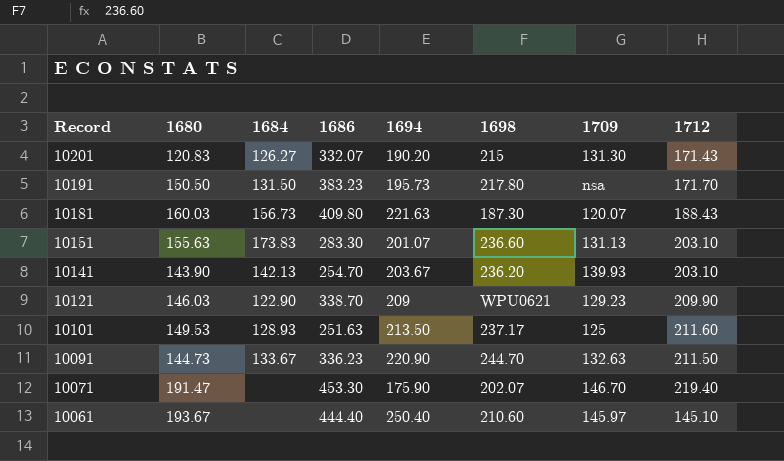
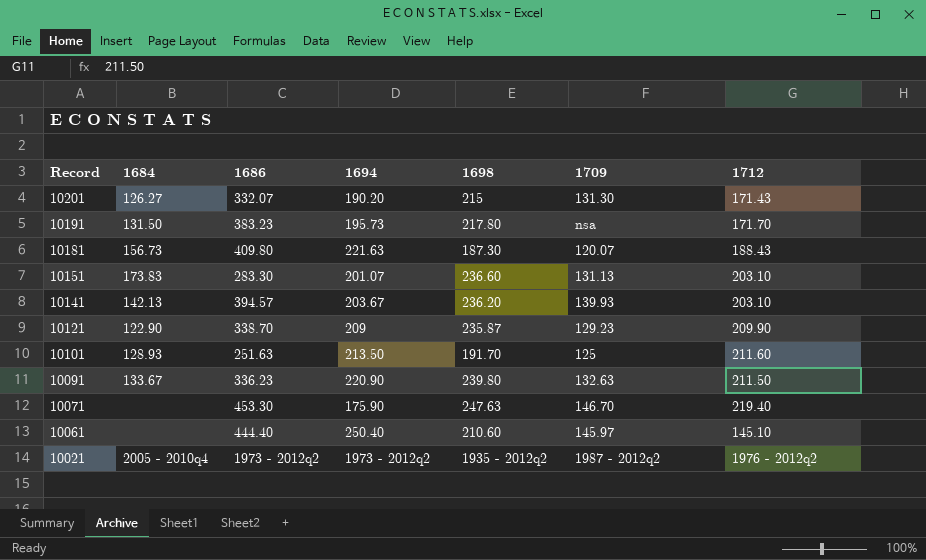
column 1680 | position: 2 -> none
10141 | 1686: 254.70 -> 394.57
10121 | 1698: WPU0621 -> 235.87
10101 | 1698: 237.17 -> 191.70
10091 | 1698: 244.70 -> 239.80
10071 | 1698: 202.07 -> 247.63
row 10021: none -> 2005 - 2010q4 | 1973 - 2012q2 | 1973 - 2012q2 | 1935 - 2012q2 | 1987 - 2012q2 | 1976 - 2012q2

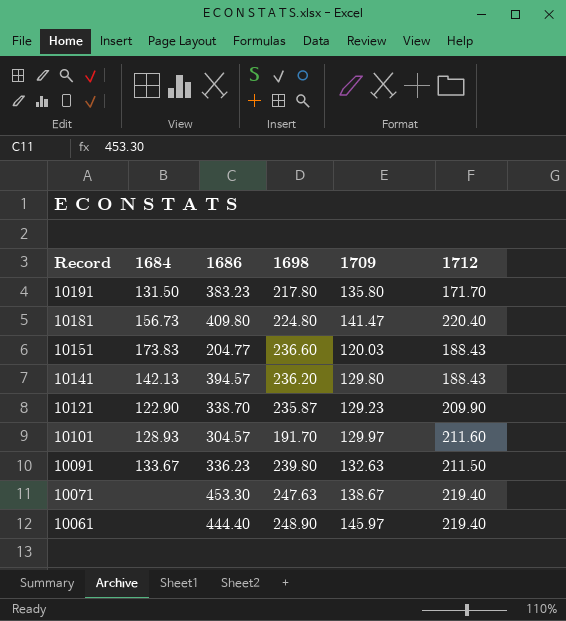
column 1694 | position: 4 -> none
row 10201: 126.27 | 332.07 | 190.20 | 215 | 131.30 | 171.43 -> none
row 10021: 2005 - 2010q4 | 1973 - 2012q2 | 1973 - 2012q2 | 1935 - 2012q2 | 1987 - 2012q2 | 1976 - 2012q2 -> none
10191 | 1709: nsa -> 135.80
10181 | 1698: 187.30 -> 224.80
10181 | 1709: 120.07 -> 141.47
10181 | 1712: 188.43 -> 220.40
10151 | 1686: 283.30 -> 204.77
10151 | 1709: 131.13 -> 120.03
10151 | 1712: 203.10 -> 188.43
10141 | 1709: 139.93 -> 129.80
10141 | 1712: 203.10 -> 188.43
10101 | 1686: 251.63 -> 304.57
10101 | 1709: 125 -> 129.97
10071 | 1709: 146.70 -> 138.67
10061 | 1698: 210.60 -> 248.90
10061 | 1712: 145.10 -> 219.40

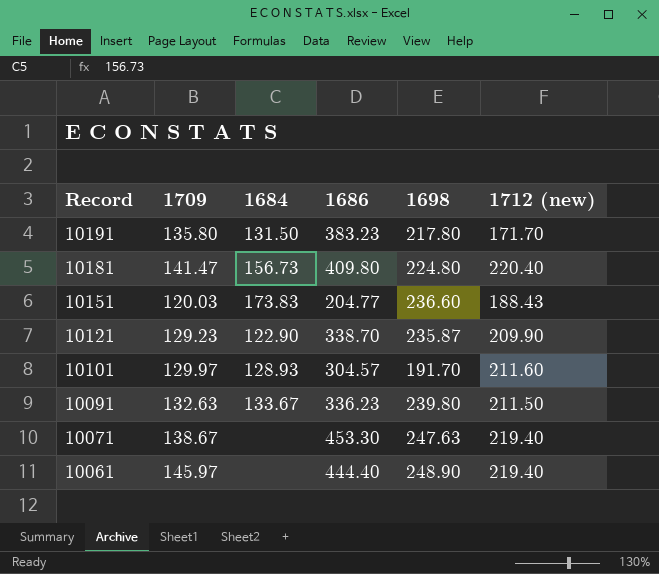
column 1709 | position: 5 -> 2
column name: 1712 -> 1712 (new)
row 10141: 142.13 | 394.57 | 236.20 | 129.80 | 188.43 -> none

